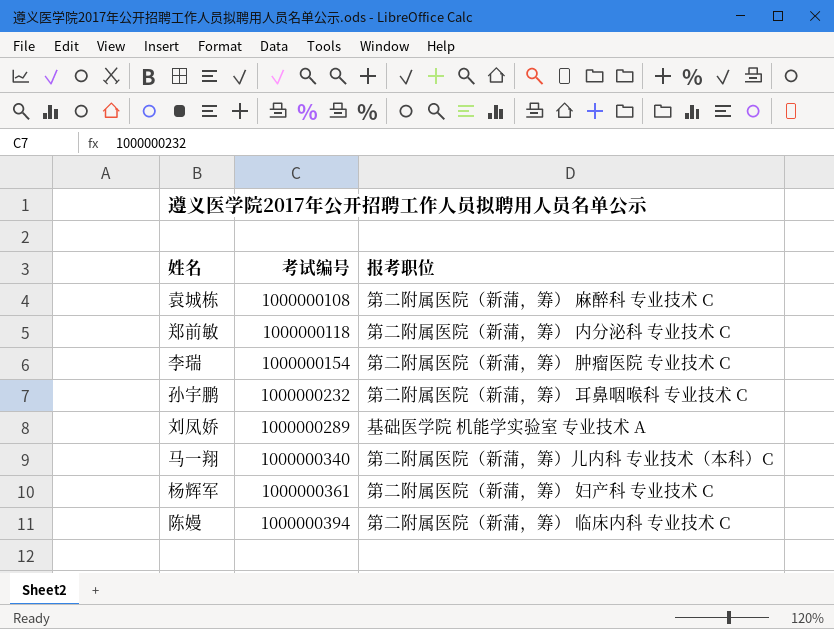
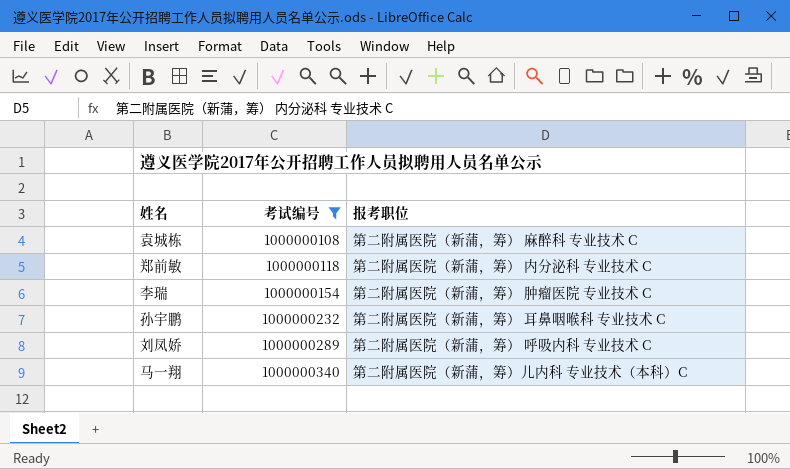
filter: none -> 考试编号 <= 1000000340
刘凤娇 | 报考职位: 基础医学院 机能学实验室 专业技术 A -> 第二附属医院（新蒲，筹） 呼吸内科 专业技术 C

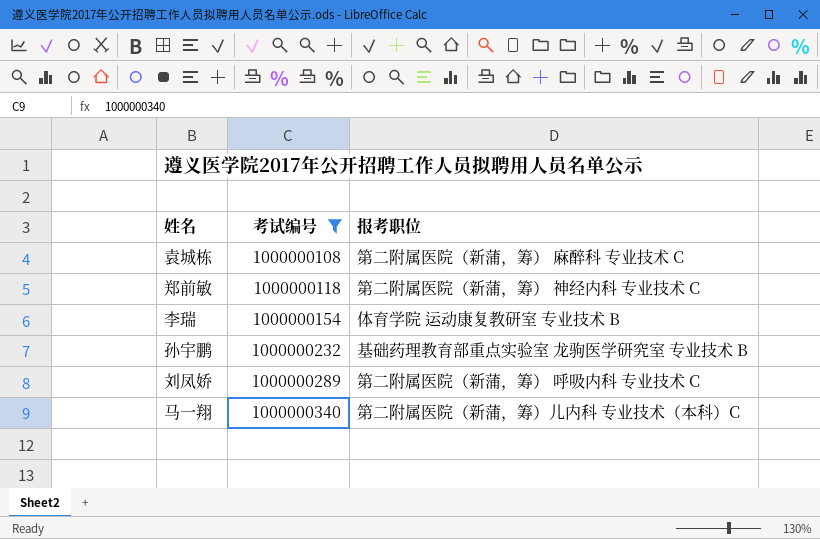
郑前敏 | 报考职位: 第二附属医院（新蒲，筹） 内分泌科 专业技术 C -> 第二附属医院（新蒲，筹） 神经内科 专业技术 C
李瑞 | 报考职位: 第二附属医院（新蒲，筹） 肿瘤医院 专业技术 C -> 体育学院 运动康复教研室 专业技术 B
孙宇鹏 | 报考职位: 第二附属医院（新蒲，筹） 耳鼻咽喉科 专业技术 C -> 基础药理教育部重点实验室 龙驹医学研究室 专业技术 B

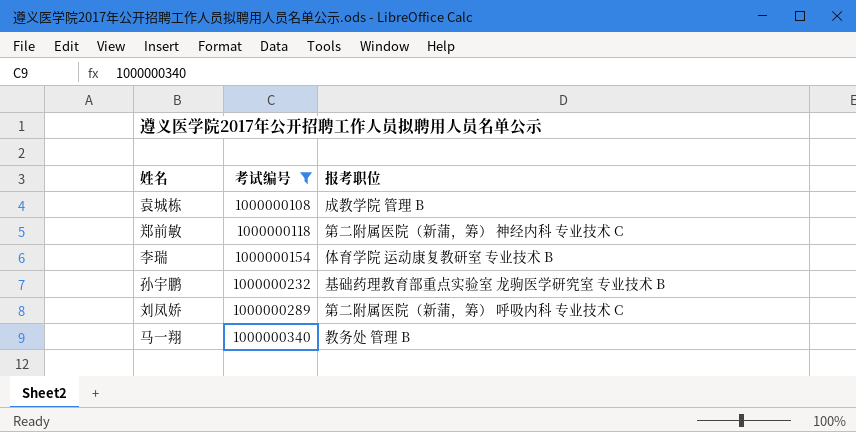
袁城栋 | 报考职位: 第二附属医院（新蒲，筹） 麻醉科 专业技术 C -> 成教学院 管理 B
马一翔 | 报考职位: 第二附属医院（新蒲，筹）儿内科 专业技术（本科）C -> 教务处 管理 B

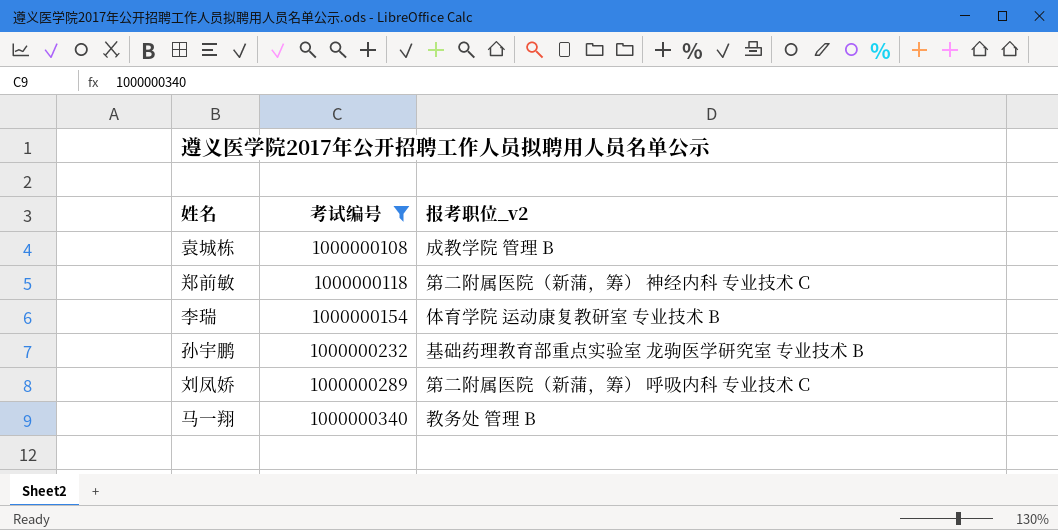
column name: 报考职位 -> 报考职位_v2

